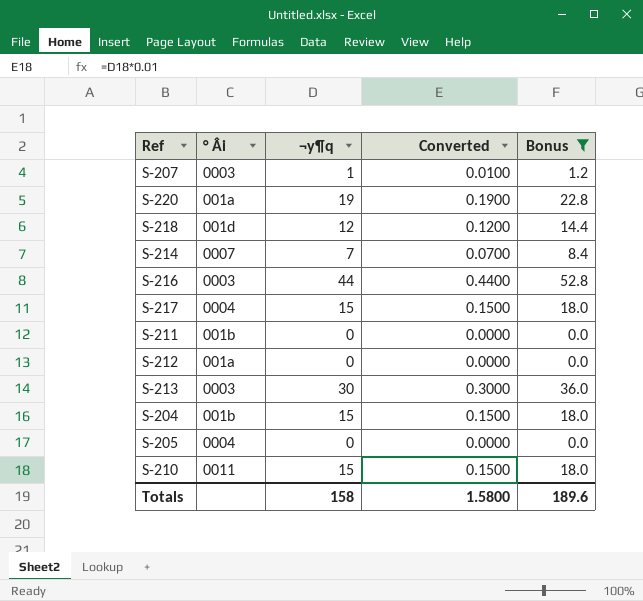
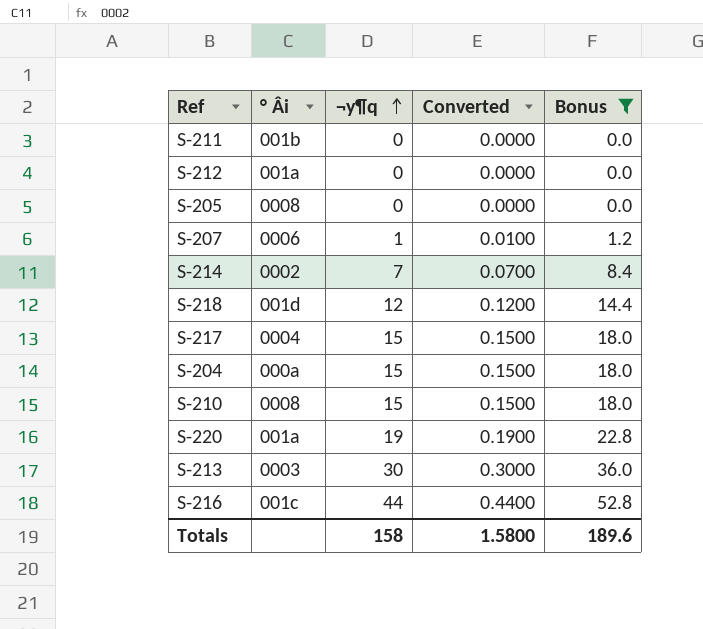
row order: none -> ¬y¶q ascending
S-205 | ° Âi: 0004 -> 0008
S-207 | ° Âi: 0003 -> 0006
S-214 | ° Âi: 0007 -> 0002
S-204 | ° Âi: 001b -> 000a
S-210 | ° Âi: 0011 -> 0008
S-216 | ° Âi: 0003 -> 001c

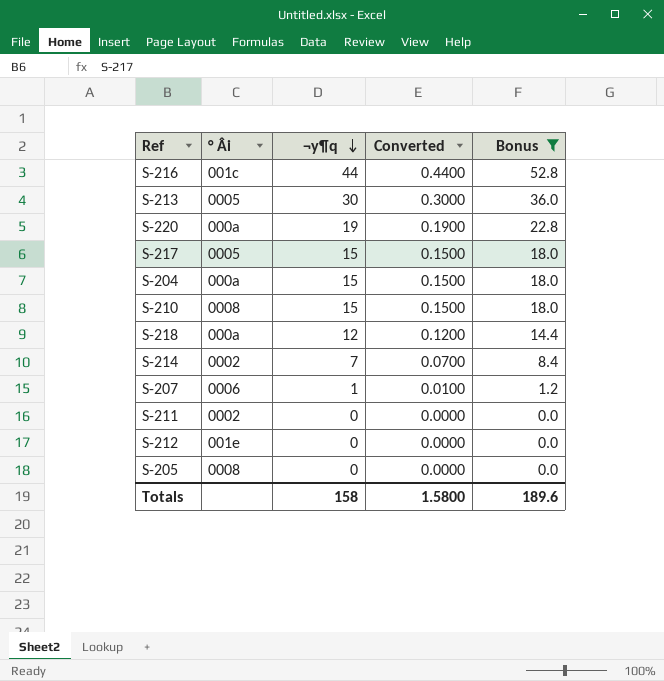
row order: ¬y¶q ascending -> ¬y¶q descending
S-213 | ° Âi: 0003 -> 0005
S-220 | ° Âi: 001a -> 000a
S-217 | ° Âi: 0004 -> 0005
S-218 | ° Âi: 001d -> 000a
S-211 | ° Âi: 001b -> 0002
S-212 | ° Âi: 001a -> 001e

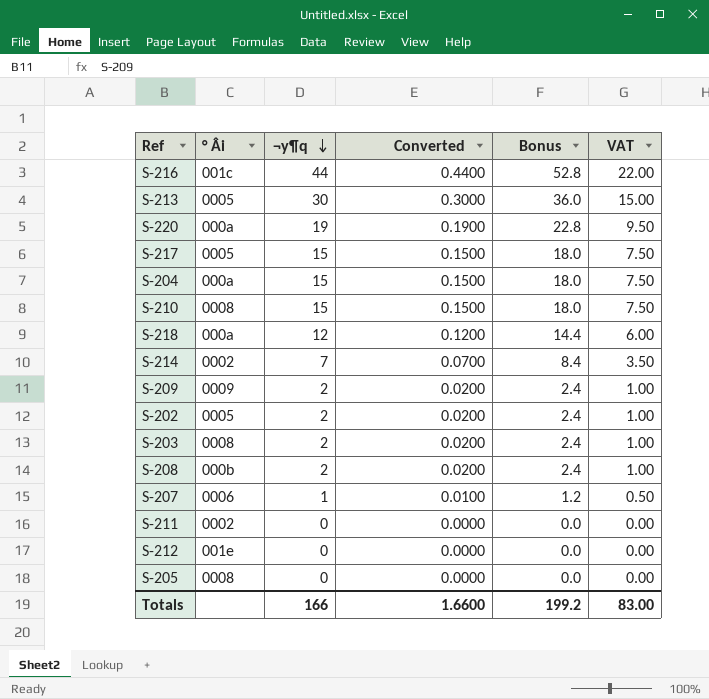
filter: Bonus != 2.4 -> none
column VAT | formula: none -> [¬y¶q] * 0.5
Totals | ¬y¶q: 158 -> 166
Totals | Converted: 1.5800 -> 1.6600
Totals | Bonus: 189.6 -> 199.2

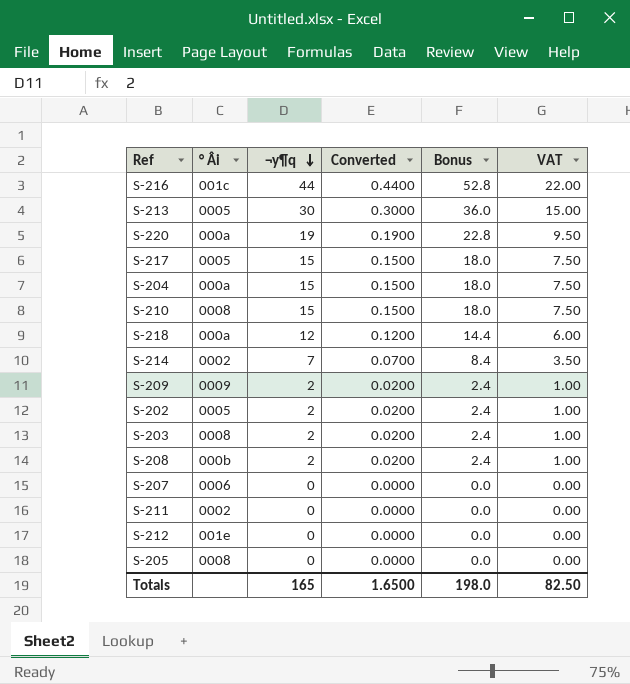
S-207 | ¬y¶q: 1 -> 0
S-207 | Converted: 0.0100 -> 0.0000
S-207 | Bonus: 1.2 -> 0.0
S-207 | VAT: 0.50 -> 0.00
Totals | ¬y¶q: 166 -> 165
Totals | Converted: 1.6600 -> 1.6500
Totals | Bonus: 199.2 -> 198.0
Totals | VAT: 83.00 -> 82.50

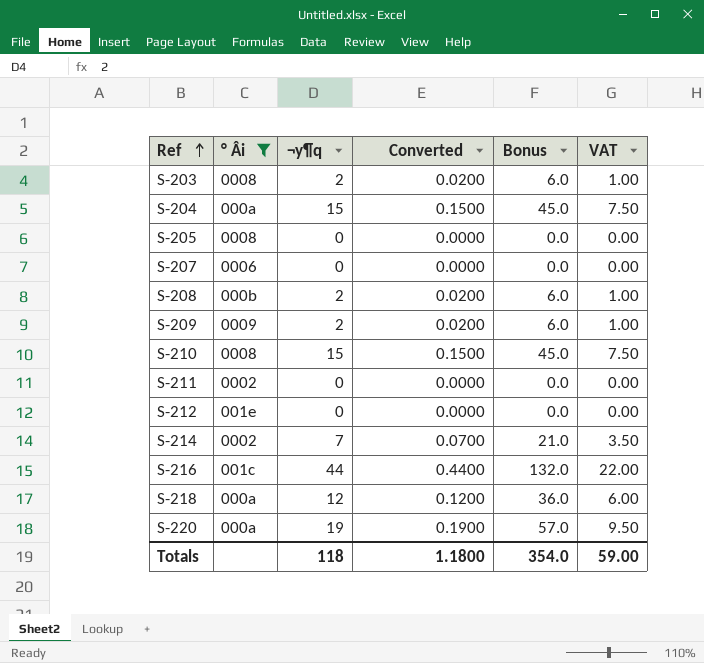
filter: none -> ° Âi != 0005
row order: ¬y¶q descending -> Ref ascending
column Bonus | formula: [¬y¶q] * 1.2 -> [¬y¶q] * 3
Totals | ¬y¶q: 165 -> 118
Totals | Converted: 1.6500 -> 1.1800
Totals | Bonus: 198.0 -> 354.0
Totals | VAT: 82.50 -> 59.00

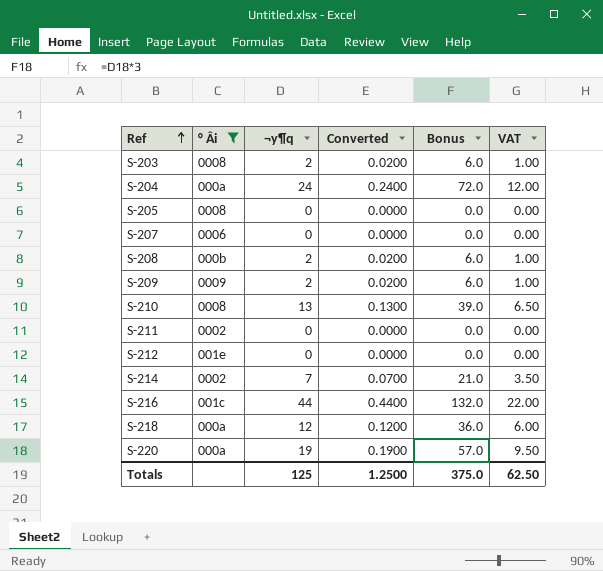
S-204 | ¬y¶q: 15 -> 24
S-204 | Converted: 0.1500 -> 0.2400
S-204 | Bonus: 45.0 -> 72.0
S-204 | VAT: 7.50 -> 12.00
S-210 | ¬y¶q: 15 -> 13
S-210 | Converted: 0.1500 -> 0.1300
S-210 | Bonus: 45.0 -> 39.0
S-210 | VAT: 7.50 -> 6.50
Totals | ¬y¶q: 118 -> 125
Totals | Converted: 1.1800 -> 1.2500
Totals | Bonus: 354.0 -> 375.0
Totals | VAT: 59.00 -> 62.50

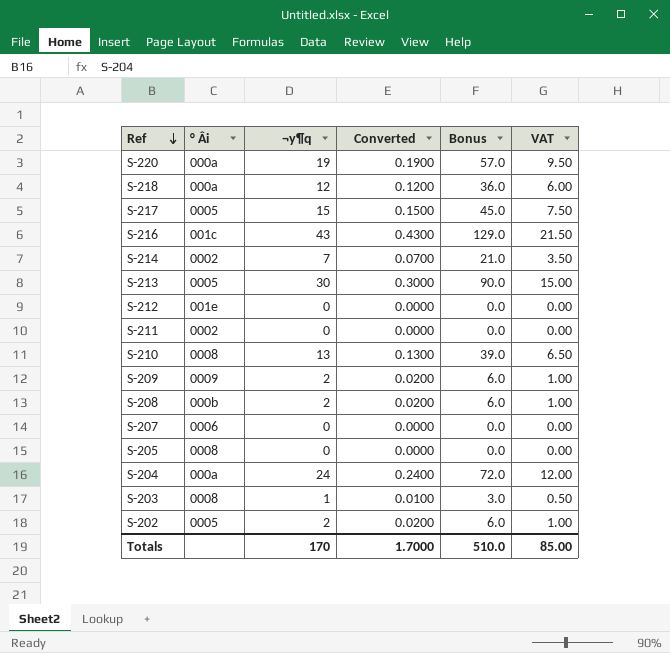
filter: ° Âi != 0005 -> none
row order: Ref ascending -> Ref descending
S-216 | ¬y¶q: 44 -> 43
S-216 | Converted: 0.4400 -> 0.4300
S-216 | Bonus: 132.0 -> 129.0
S-216 | VAT: 22.00 -> 21.50
S-203 | ¬y¶q: 2 -> 1
S-203 | Converted: 0.0200 -> 0.0100
S-203 | Bonus: 6.0 -> 3.0
S-203 | VAT: 1.00 -> 0.50
Totals | ¬y¶q: 125 -> 170
Totals | Converted: 1.2500 -> 1.7000
Totals | Bonus: 375.0 -> 510.0
Totals | VAT: 62.50 -> 85.00

